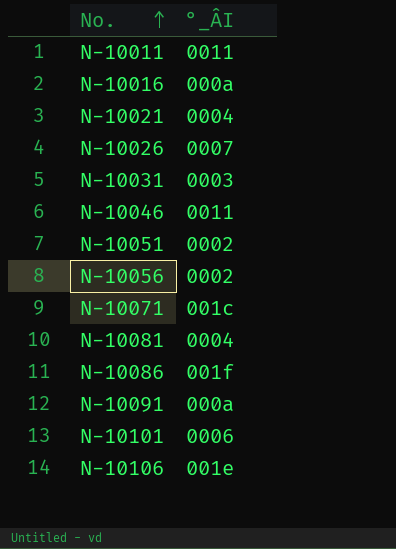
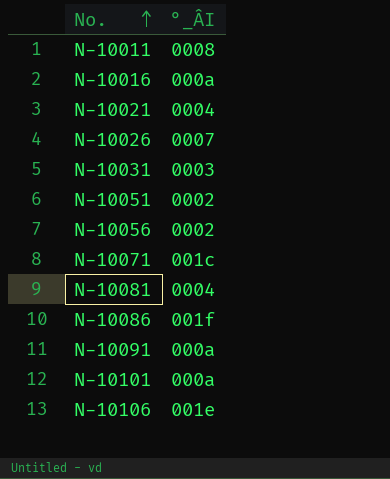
row N-10046: 0011 -> none
N-10011 | °_ÂI: 0011 -> 0008
N-10101 | °_ÂI: 0006 -> 000a

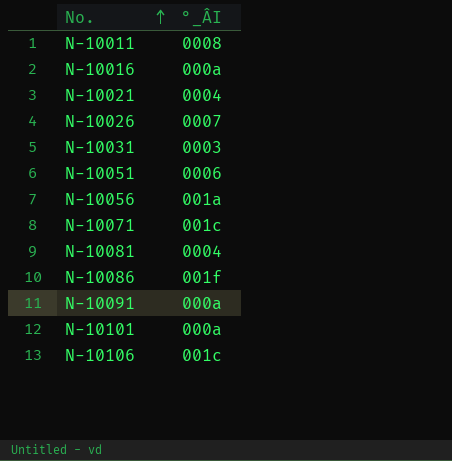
N-10051 | °_ÂI: 0002 -> 0006
N-10056 | °_ÂI: 0002 -> 001a
N-10106 | °_ÂI: 001e -> 001c

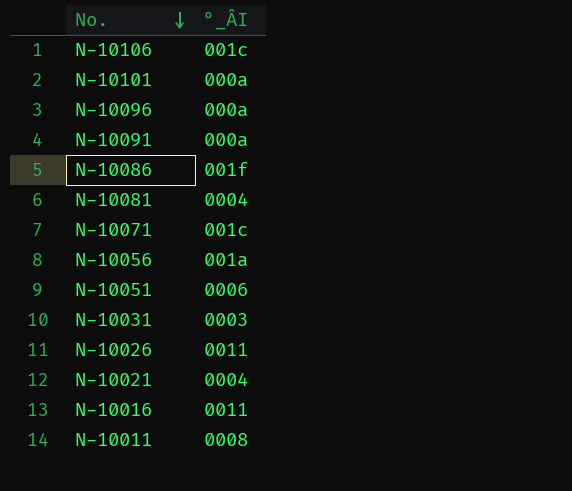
row order: No. ascending -> No. descending
row N-10096: none -> 000a
N-10026 | °_ÂI: 0007 -> 0011
N-10016 | °_ÂI: 000a -> 0011

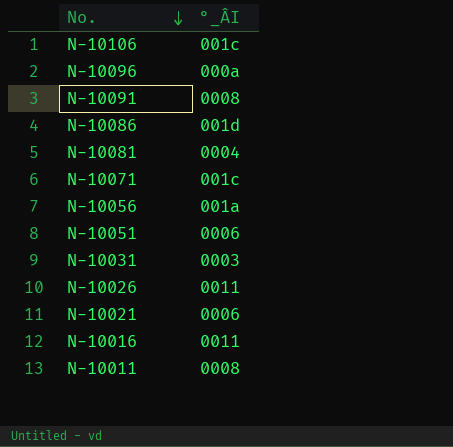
row N-10101: 000a -> none
N-10091 | °_ÂI: 000a -> 0008
N-10086 | °_ÂI: 001f -> 001d
N-10021 | °_ÂI: 0004 -> 0006

